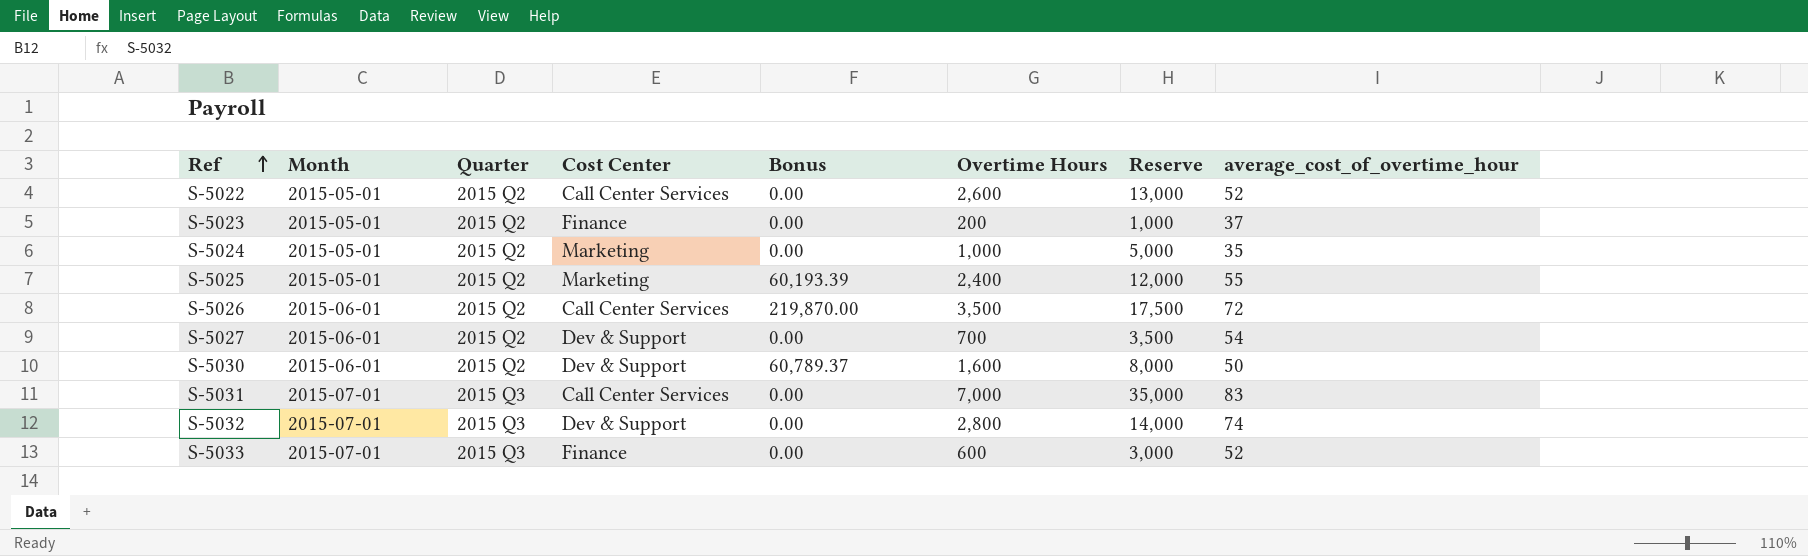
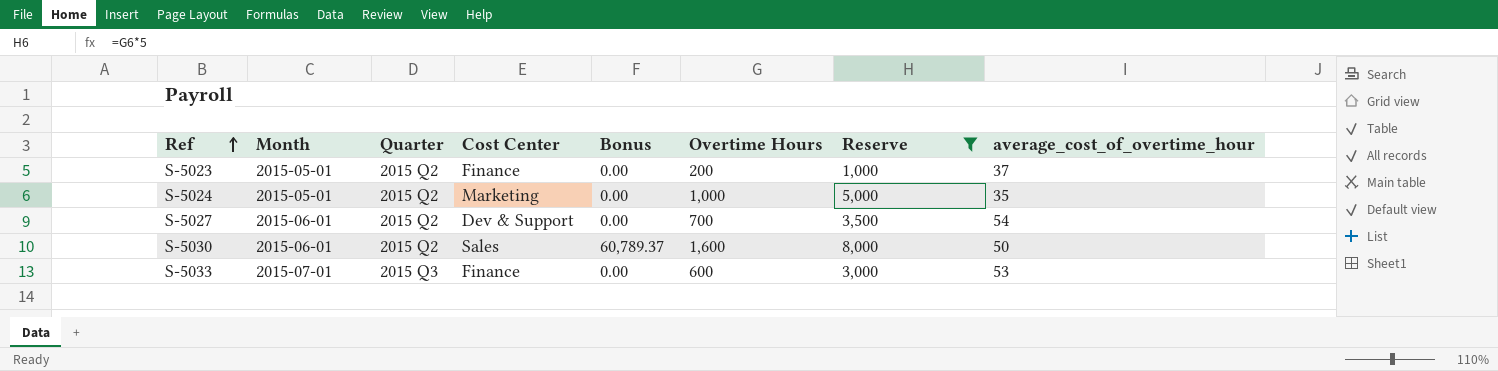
filter: none -> Reserve <= 8,000
S-5030 | Cost Center: Dev & Support -> Sales
S-5033 | average_cost_of_overtime_hour: 52 -> 53

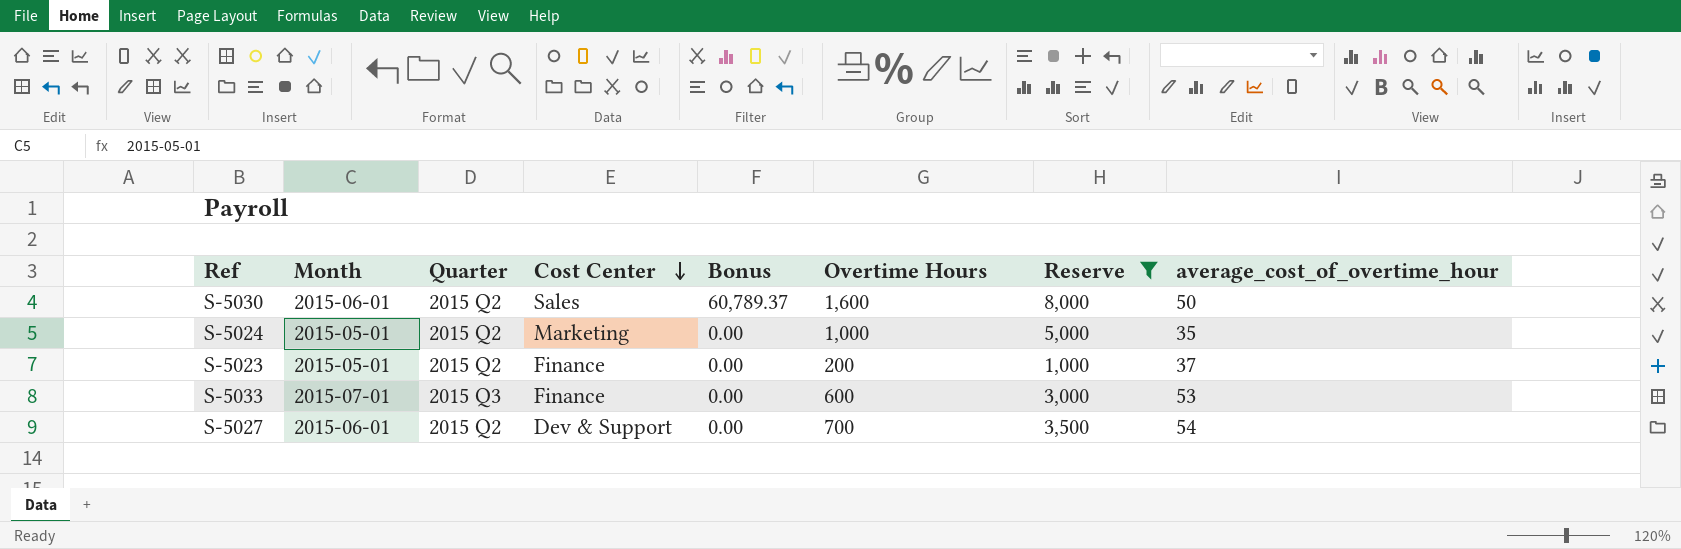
row order: Ref ascending -> Cost Center descending

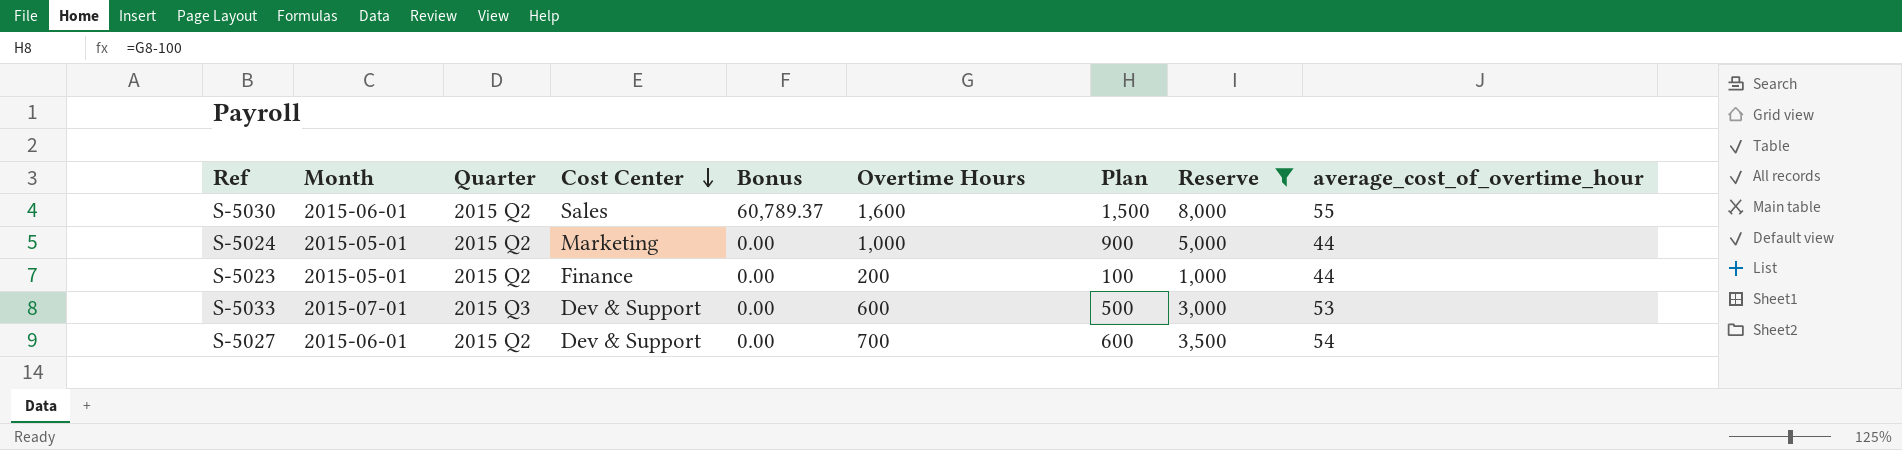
column Plan | formula: none -> [Overtime Hours] - 100
S-5030 | average_cost_of_overtime_hour: 50 -> 55
S-5024 | average_cost_of_overtime_hour: 35 -> 44
S-5023 | average_cost_of_overtime_hour: 37 -> 44
S-5033 | Cost Center: Finance -> Dev & Support

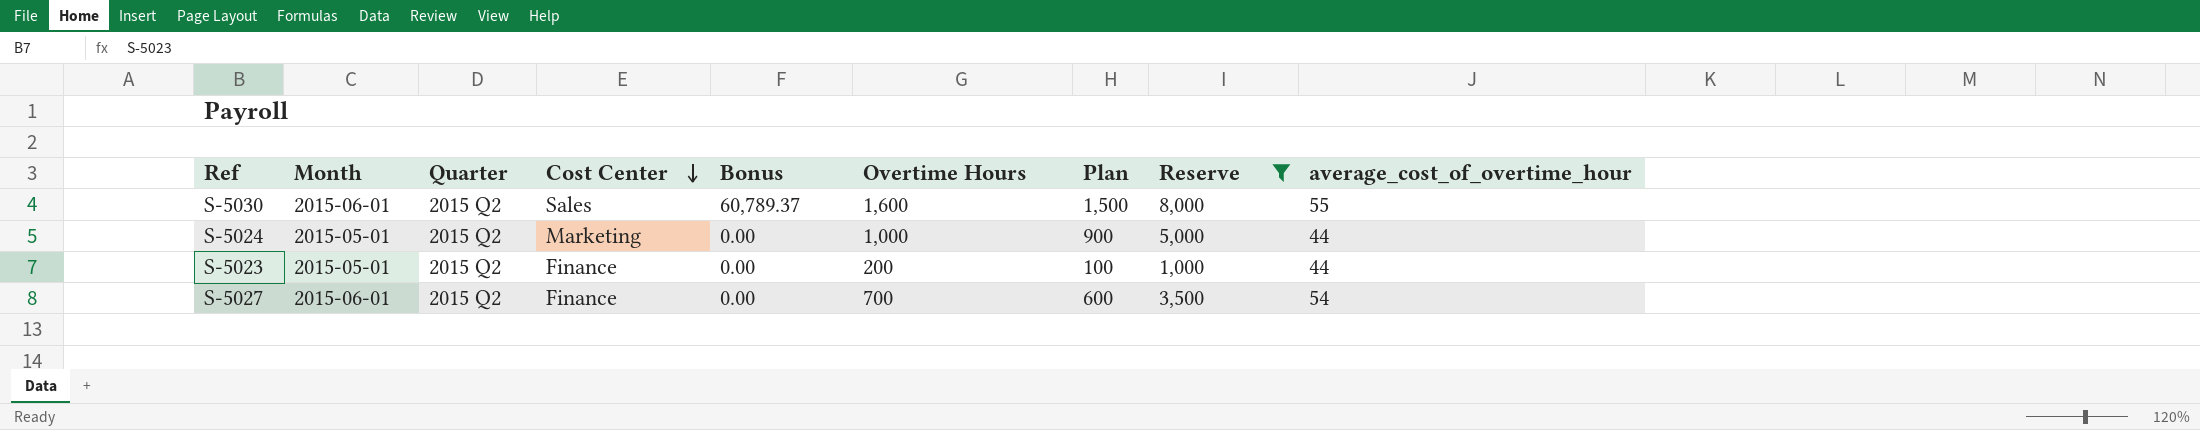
row S-5033: 2015-07-01 | 2015 Q3 | Dev & Support | 0.00 | 600 | 500 | 3,000 | 53 -> none
S-5027 | Cost Center: Dev & Support -> Finance

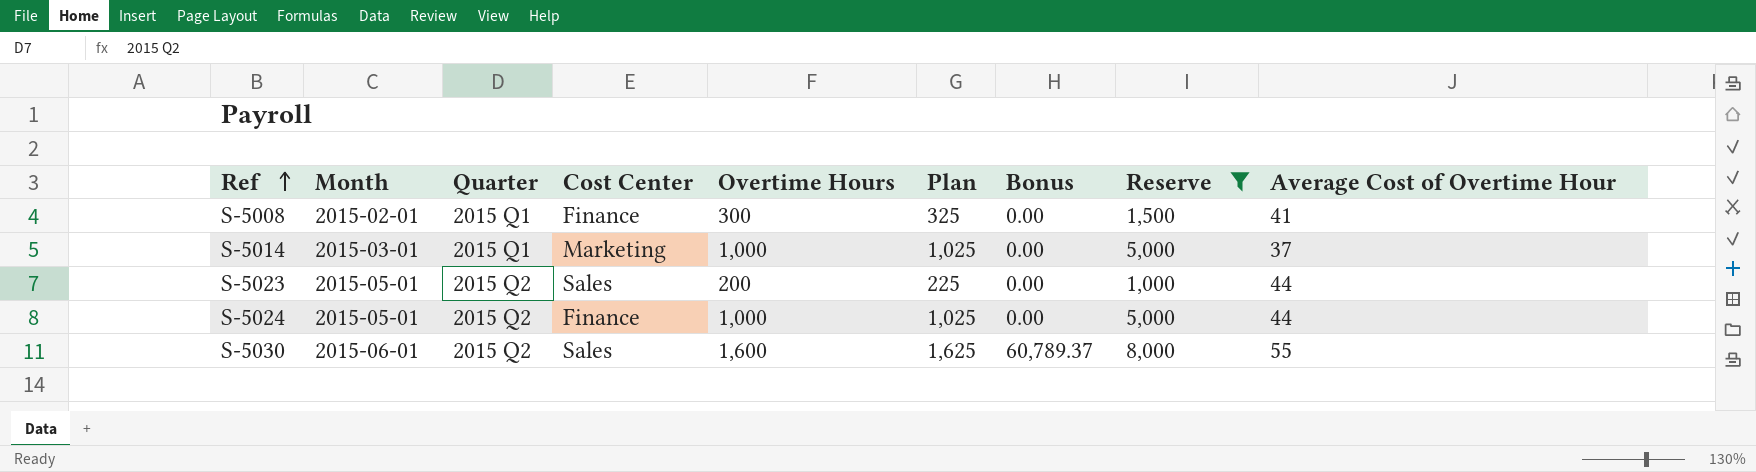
row order: Cost Center descending -> Ref ascending
column Plan | formula: [Overtime Hours] - 100 -> [Overtime Hours] + 25
column Bonus | position: 5 -> 7
column name: average_cost_of_overtime_hour -> Average Cost of Overtime Hour
row S-5027: 2015-06-01 | 2015 Q2 | Finance | 0.00 | 700 | 600 | 3,500 | 54 -> none
row S-5008: none -> 2015-02-01 | 2015 Q1 | Finance | 300 | 325 | 0.00 | 1,500 | 41
row S-5014: none -> 2015-03-01 | 2015 Q1 | Marketing | 1,000 | 1,025 | 0.00 | 5,000 | 37
S-5023 | Cost Center: Finance -> Sales
S-5024 | Cost Center: Marketing -> Finance

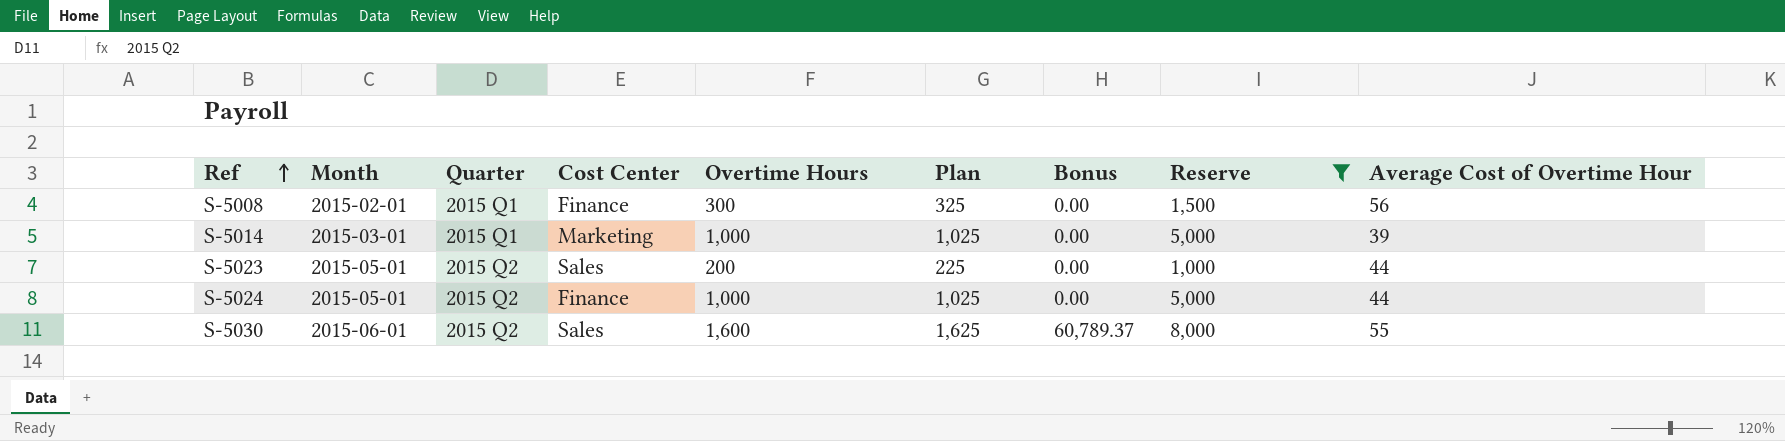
S-5008 | Average Cost of Overtime Hour: 41 -> 56
S-5014 | Average Cost of Overtime Hour: 37 -> 39

